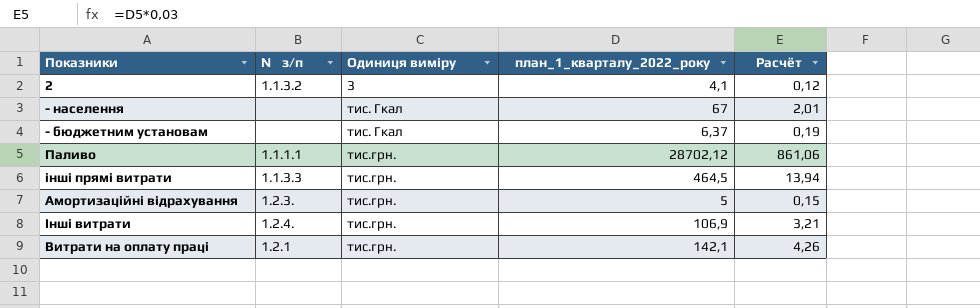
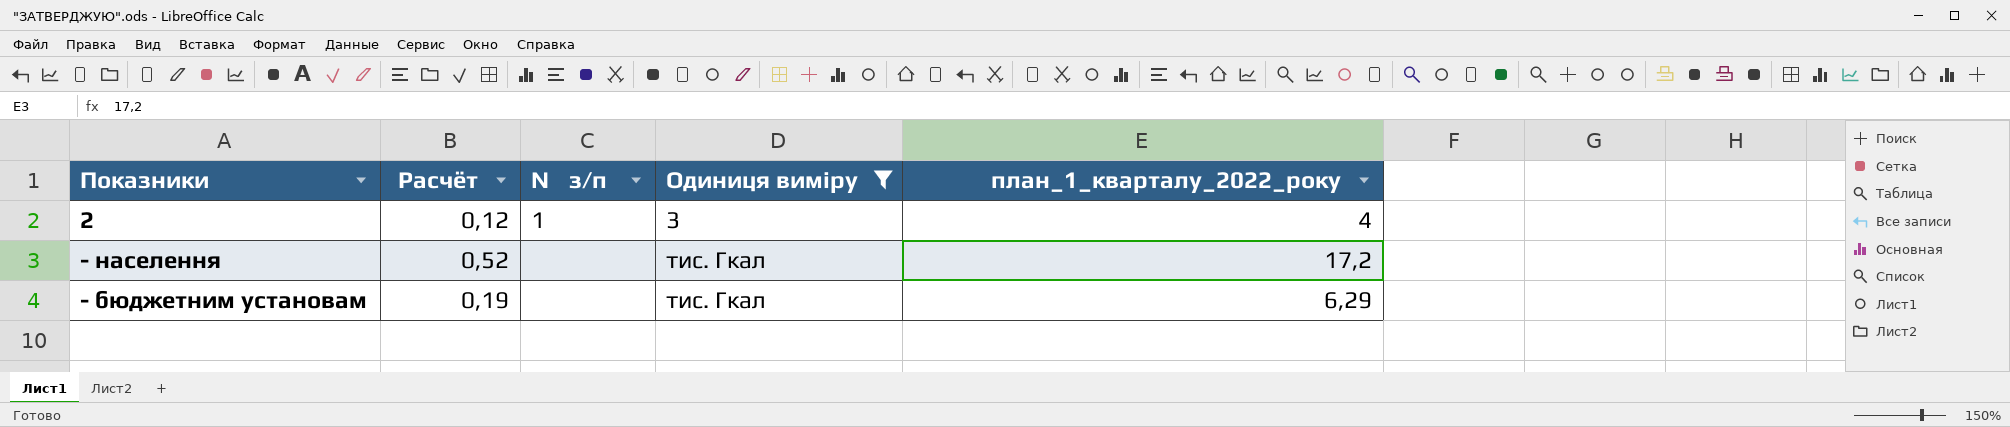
filter: none -> Одиниця виміру != тис.грн.
column Расчёт | position: 5 -> 2
2 | № з/п: 1.1.3.2 -> 1
2 | план_1_кварталу_2022_року: 4,1 -> 4
- населення | Расчёт: 2,01 -> 0,52
- населення | план_1_кварталу_2022_року: 67 -> 17,2
- бюджетним установам | план_1_кварталу_2022_року: 6,37 -> 6,29

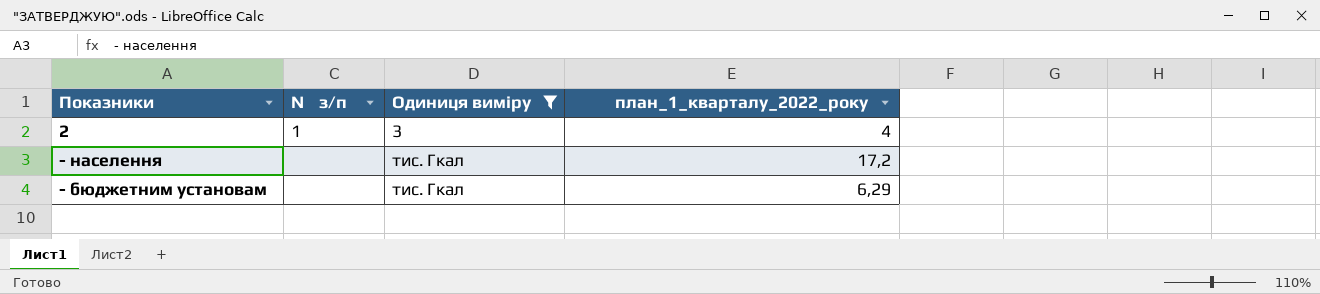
column Расчёт | formula: [план_1_кварталу_2022_року] * 0,03 -> none

